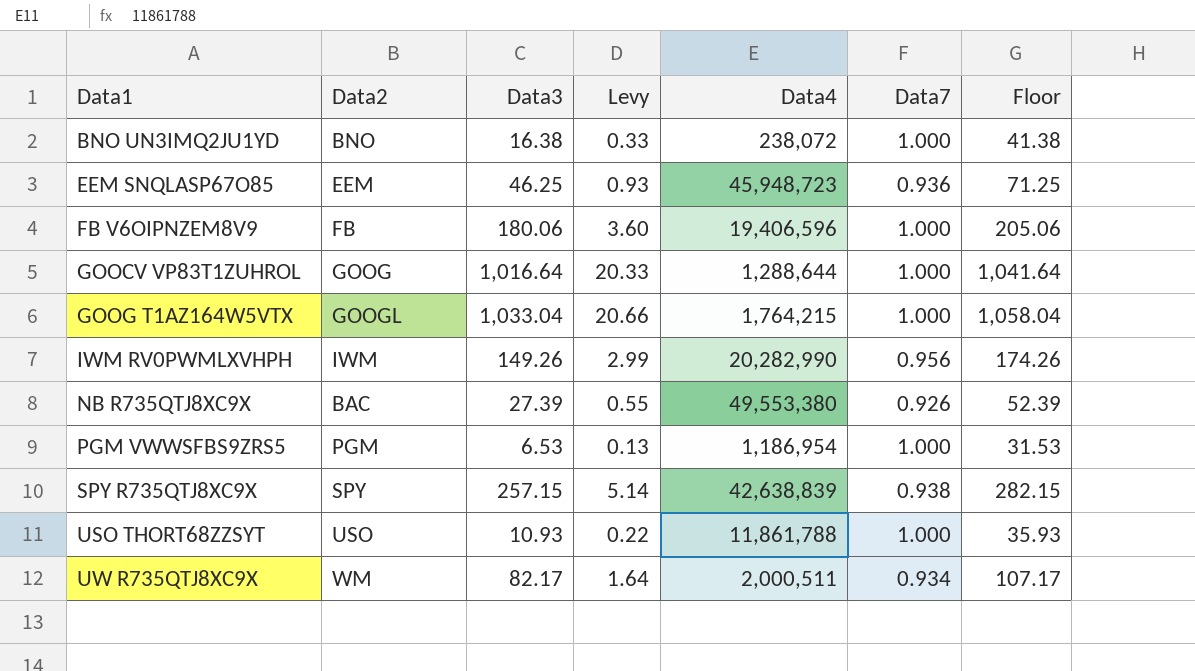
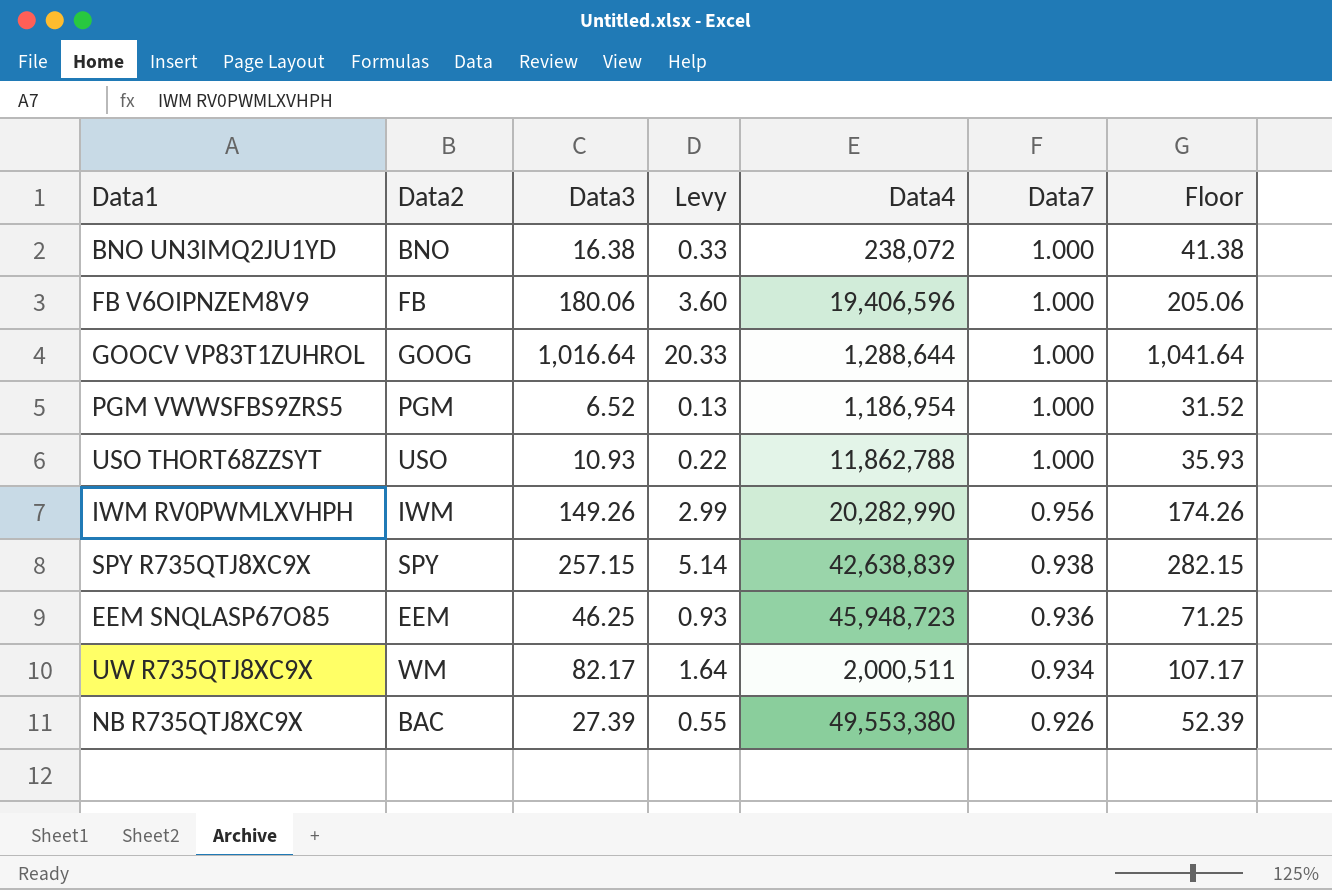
row order: Data1 ascending -> Data7 descending
row GOOG T1AZ164W5VTX: GOOGL | 1,033.04 | 20.66 | 1,764,215 | 1.000 | 1,058.04 -> none
PGM VWWSFBS9ZRS5 | Data3: 6.53 -> 6.52
PGM VWWSFBS9ZRS5 | Floor: 31.53 -> 31.52
USO THORT68ZZSYT | Data4: 11,861,788 -> 11,862,788

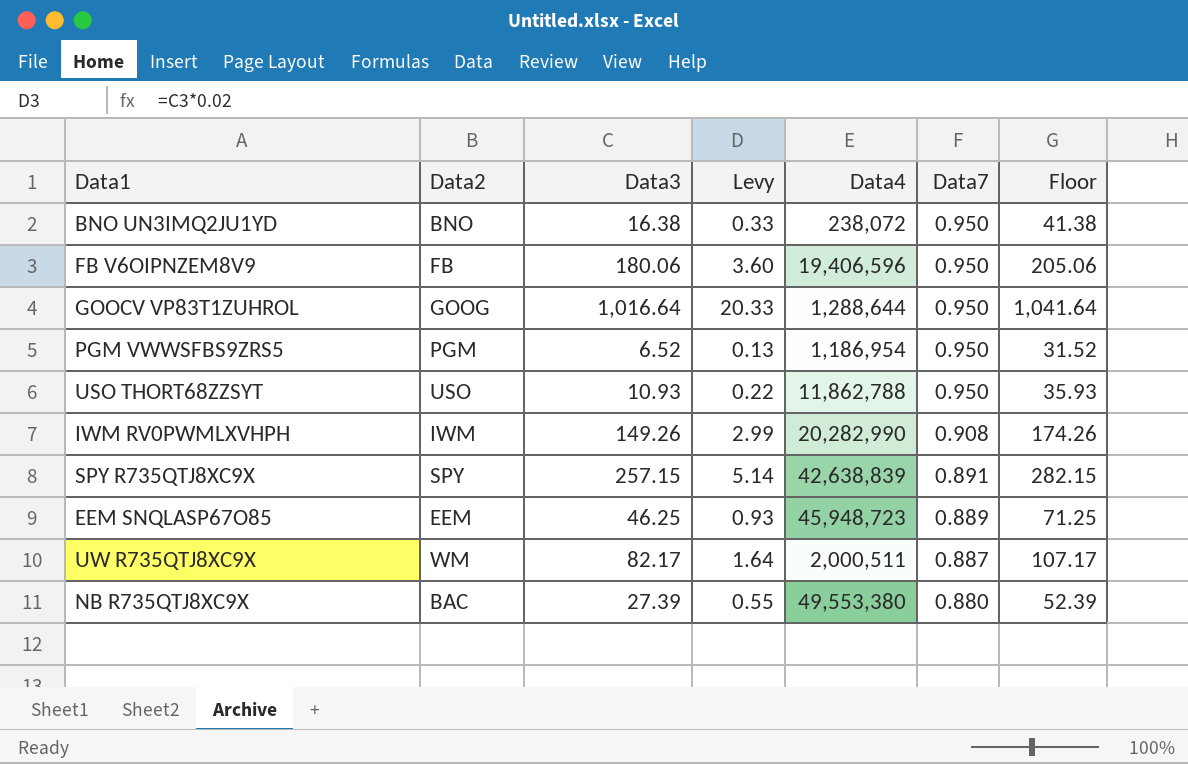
BNO UN3IMQ2JU1YD | Data7: 1.000 -> 0.950
FB V6OIPNZEM8V9 | Data7: 1.000 -> 0.950
GOOCV VP83T1ZUHROL | Data7: 1.000 -> 0.950
PGM VWWSFBS9ZRS5 | Data7: 1.000 -> 0.950
USO THORT68ZZSYT | Data7: 1.000 -> 0.950
IWM RV0PWMLXVHPH | Data7: 0.956 -> 0.908
SPY R735QTJ8XC9X | Data7: 0.938 -> 0.891
EEM SNQLASP67O85 | Data7: 0.936 -> 0.889
UW R735QTJ8XC9X | Data7: 0.934 -> 0.887
NB R735QTJ8XC9X | Data7: 0.926 -> 0.880

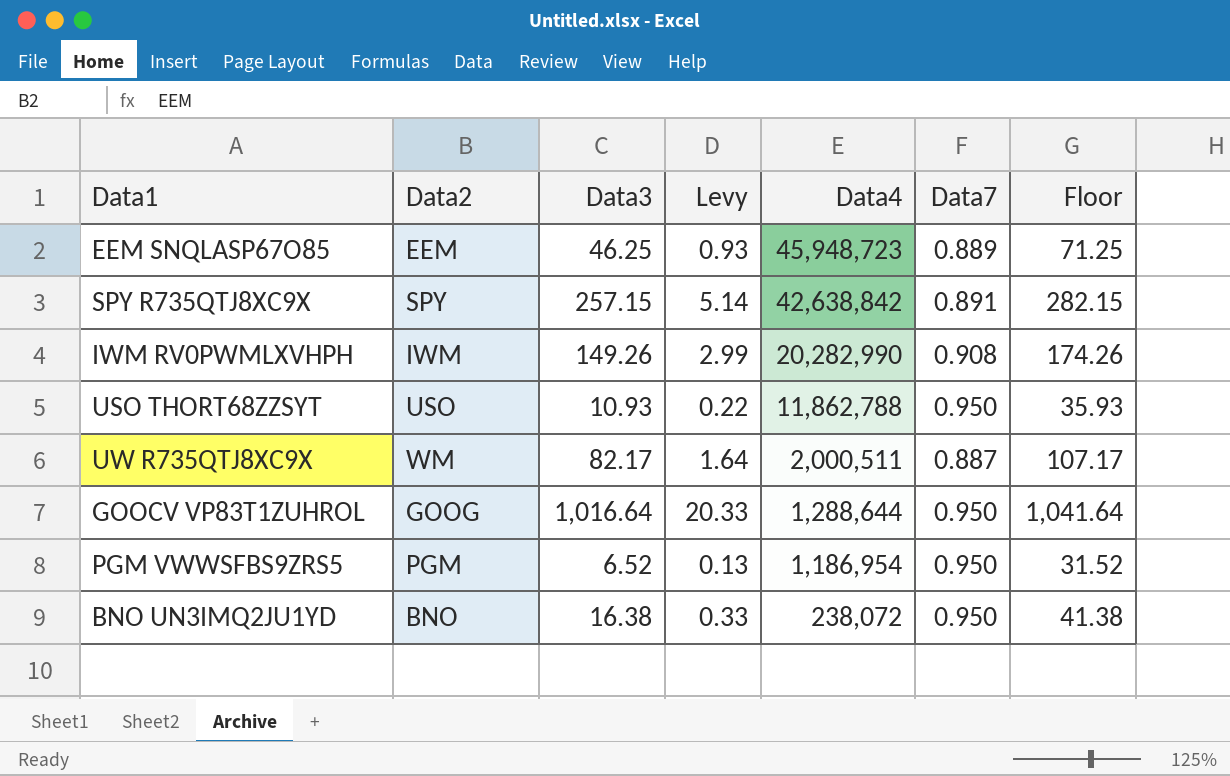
row order: Data7 descending -> Data4 descending
row FB V6OIPNZEM8V9: FB | 180.06 | 3.60 | 19,406,596 | 0.950 | 205.06 -> none
row NB R735QTJ8XC9X: BAC | 27.39 | 0.55 | 49,553,380 | 0.880 | 52.39 -> none
SPY R735QTJ8XC9X | Data4: 42,638,839 -> 42,638,842

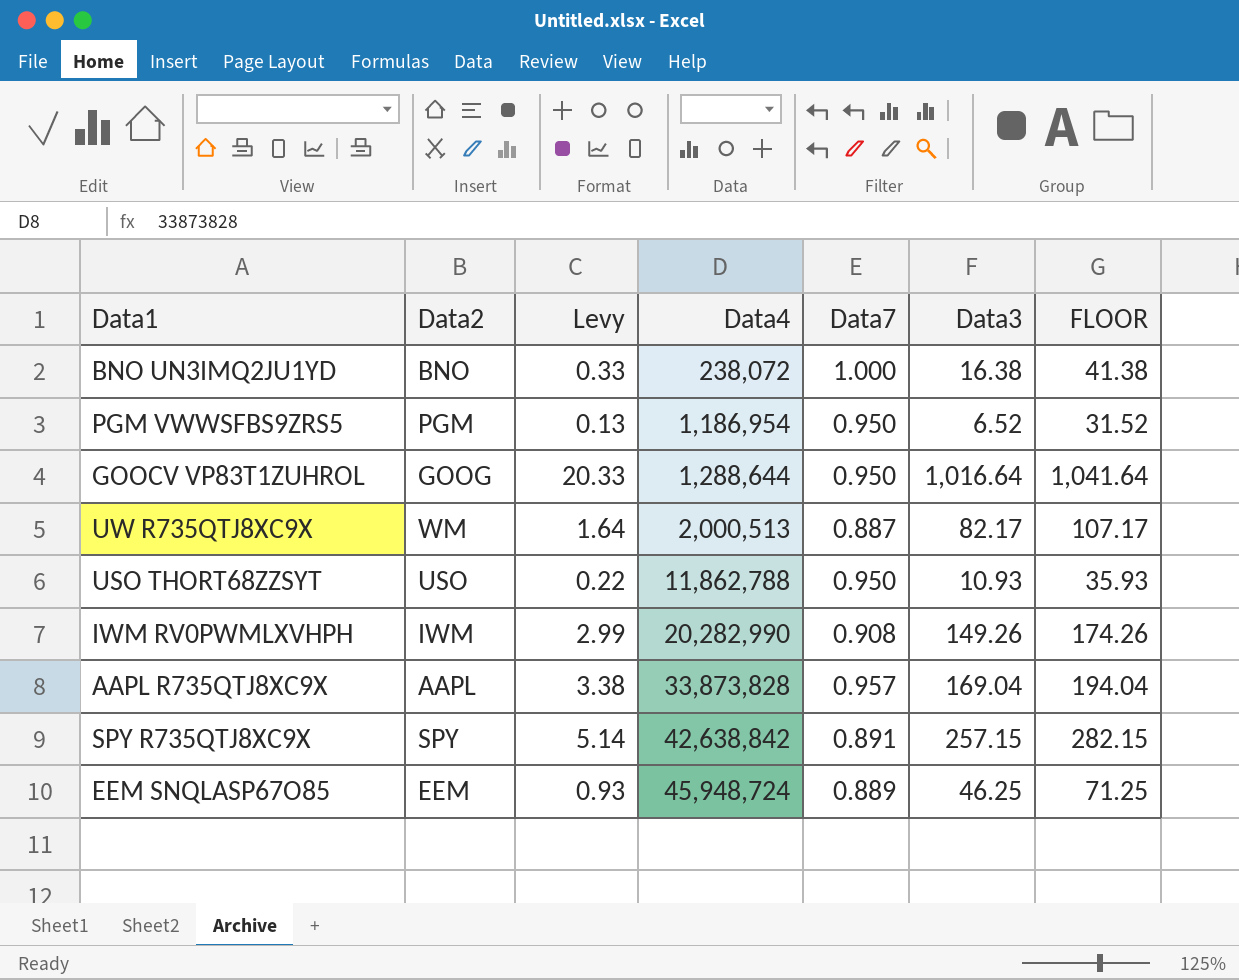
row order: Data4 descending -> Data4 ascending
column Data3 | position: 3 -> 6
column name: Floor -> FLOOR
BNO UN3IMQ2JU1YD | Data7: 0.950 -> 1.000
UW R735QTJ8XC9X | Data4: 2,000,511 -> 2,000,513
row AAPL R735QTJ8XC9X: none -> AAPL | 3.38 | 33,873,828 | 0.957 | 169.04 | 194.04
EEM SNQLASP67O85 | Data4: 45,948,723 -> 45,948,724

